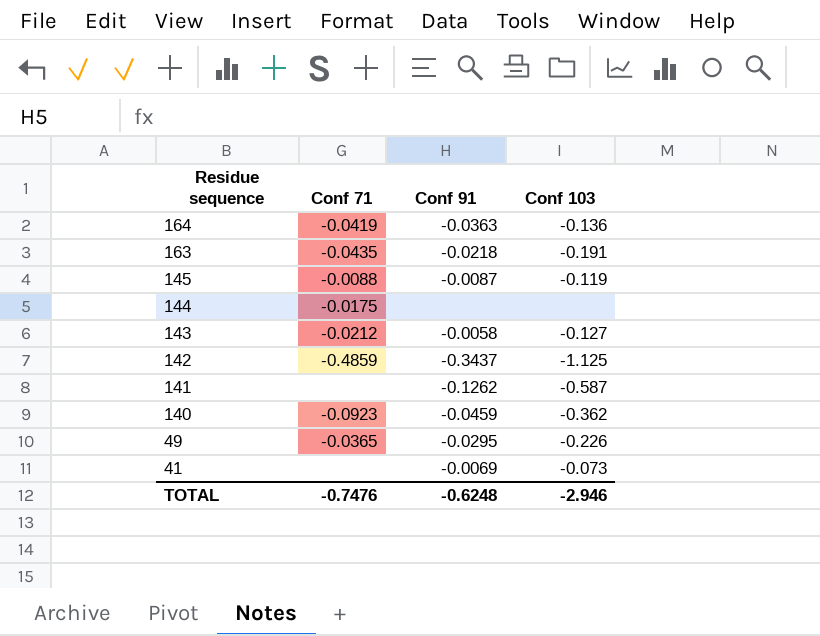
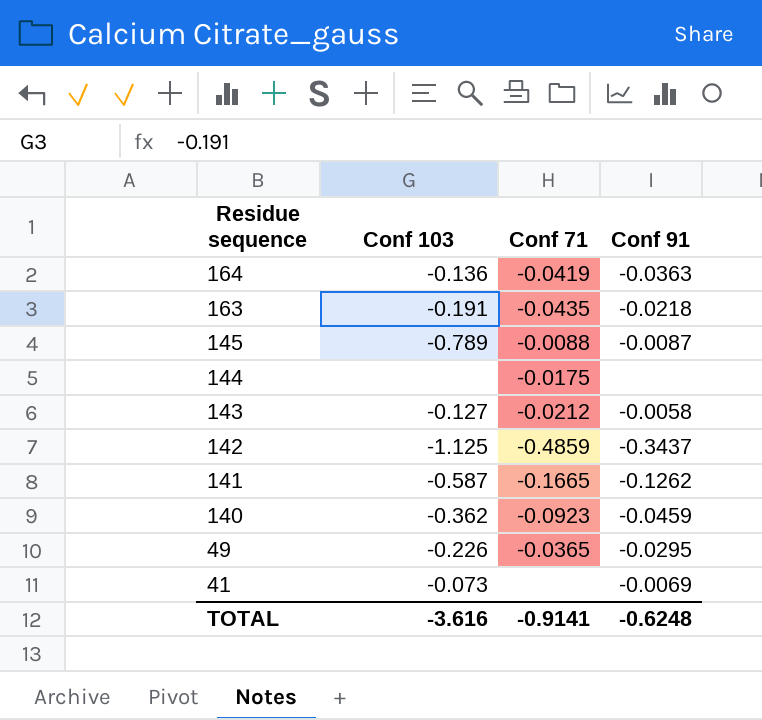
column Conf 103 | position: 4 -> 2
145 | Conf 103: -0.119 -> -0.789
141 | Conf 71: none -> -0.1665
TOTAL | Conf 103: -2.946 -> -3.616
TOTAL | Conf 71: -0.7476 -> -0.9141

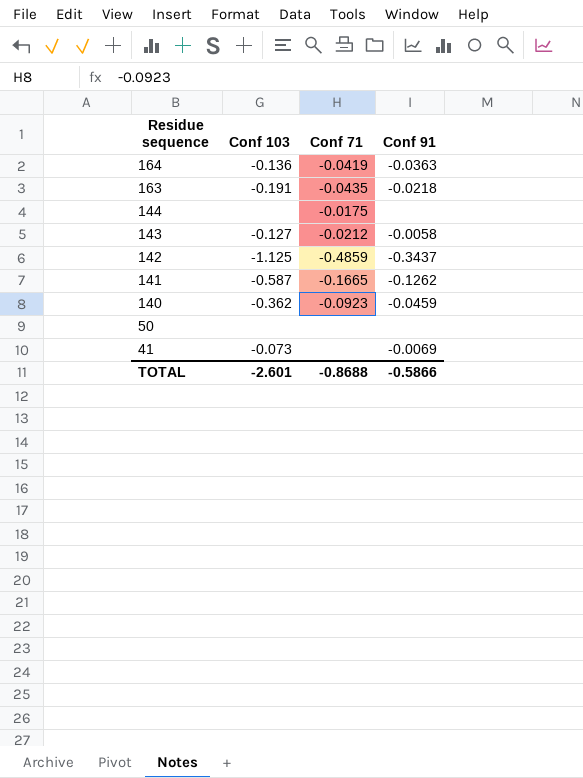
row 145: -0.789 | -0.0088 | -0.0087 -> none
row 49: -0.226 | -0.0365 | -0.0295 -> none
row 50: none -> none | none | none
TOTAL | Conf 103: -3.616 -> -2.601
TOTAL | Conf 71: -0.9141 -> -0.8688
TOTAL | Conf 91: -0.6248 -> -0.5866

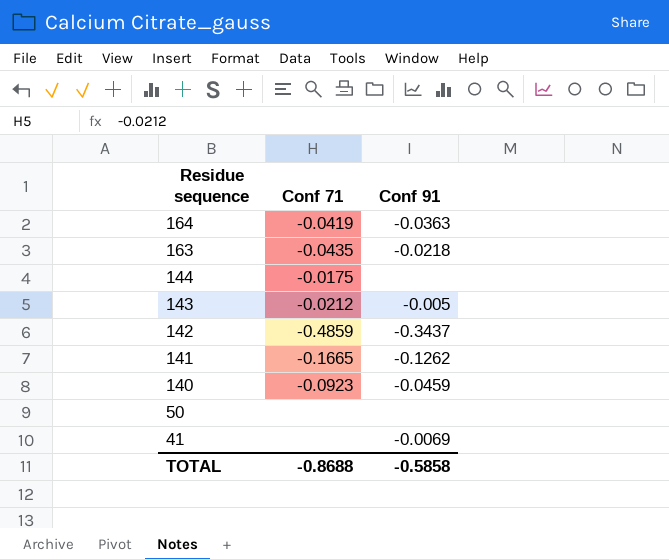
column Conf 103 | position: 2 -> none
143 | Conf 91: -0.0058 -> -0.005
TOTAL | Conf 91: -0.5866 -> -0.5858

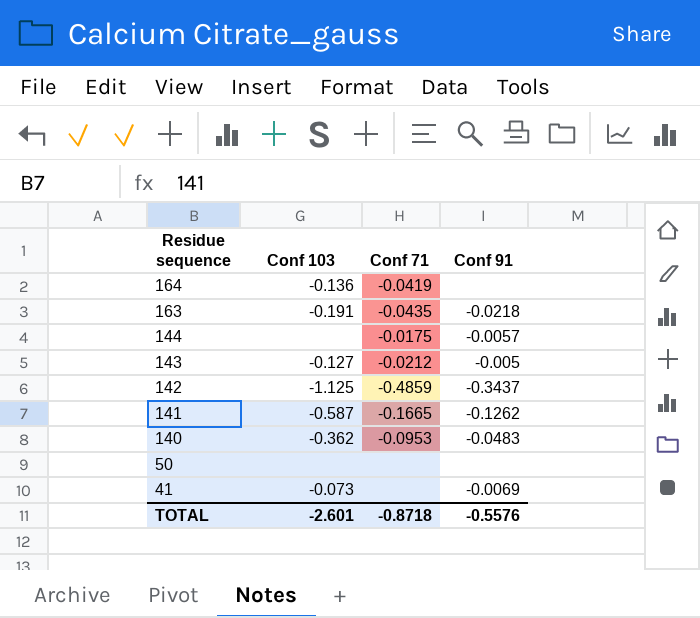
column Conf 103 | position: none -> 2
164 | Conf 91: -0.0363 -> none
144 | Conf 91: none -> -0.0057
140 | Conf 71: -0.0923 -> -0.0953
140 | Conf 91: -0.0459 -> -0.0483
TOTAL | Conf 71: -0.8688 -> -0.8718
TOTAL | Conf 91: -0.5858 -> -0.5576

